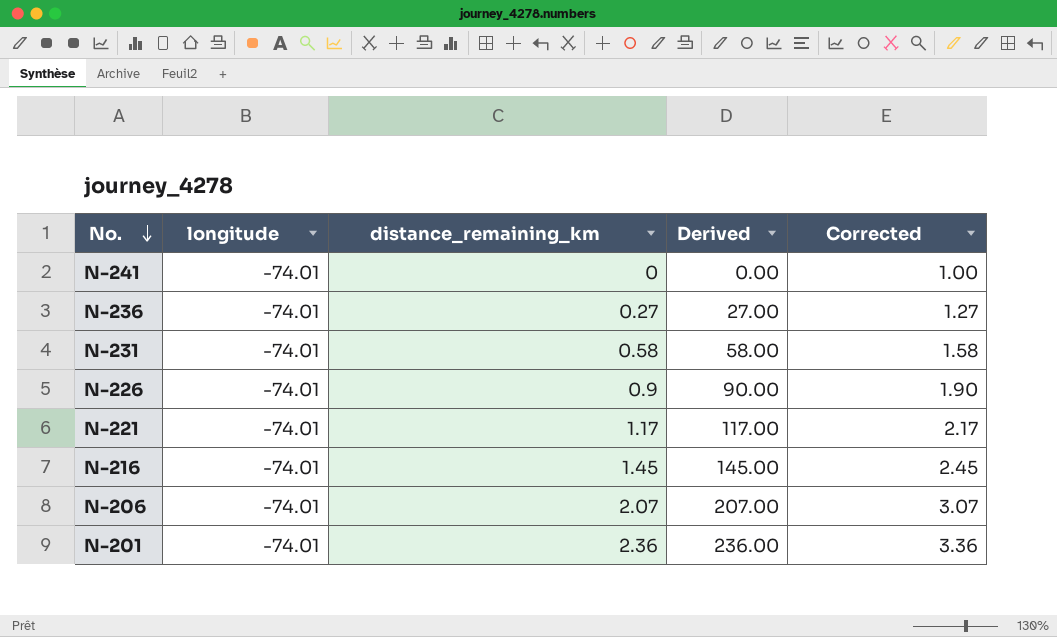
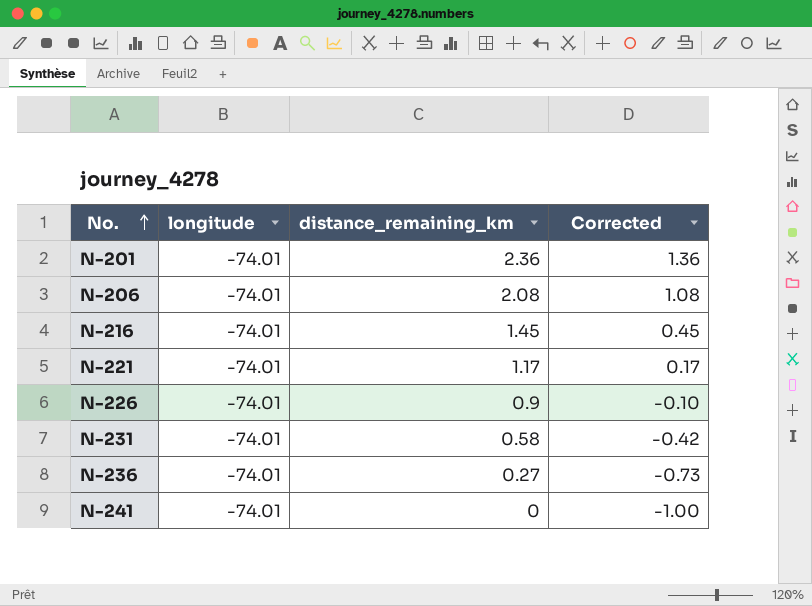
row order: No. descending -> No. ascending
column Derived | formula: [distance_remaining_km] * 100 -> none
column Corrected | formula: [distance_remaining_km] + 1 -> [distance_remaining_km] - 1
N-206 | distance_remaining_km: 2.07 -> 2.08

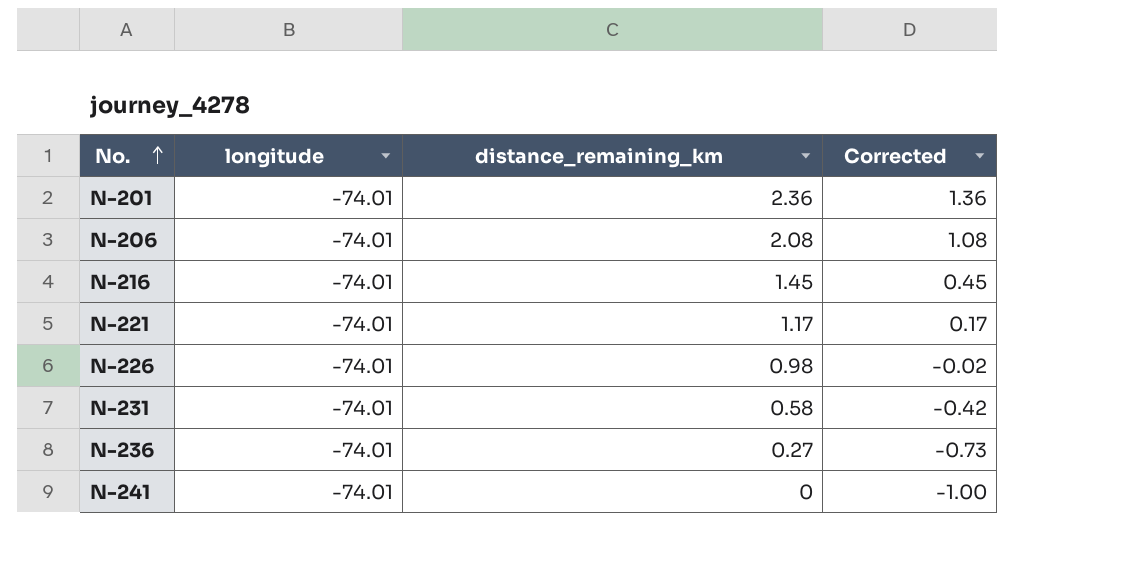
N-226 | distance_remaining_km: 0.9 -> 0.98
N-226 | Corrected: -0.10 -> -0.02

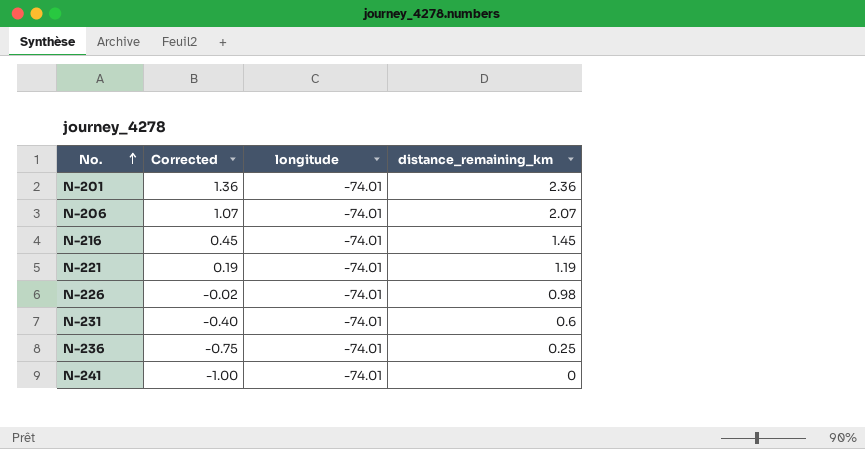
column Corrected | position: 4 -> 2
N-206 | Corrected: 1.08 -> 1.07
N-206 | distance_remaining_km: 2.08 -> 2.07
N-221 | Corrected: 0.17 -> 0.19
N-221 | distance_remaining_km: 1.17 -> 1.19
N-231 | Corrected: -0.42 -> -0.40
N-231 | distance_remaining_km: 0.58 -> 0.6
N-236 | Corrected: -0.73 -> -0.75
N-236 | distance_remaining_km: 0.27 -> 0.25

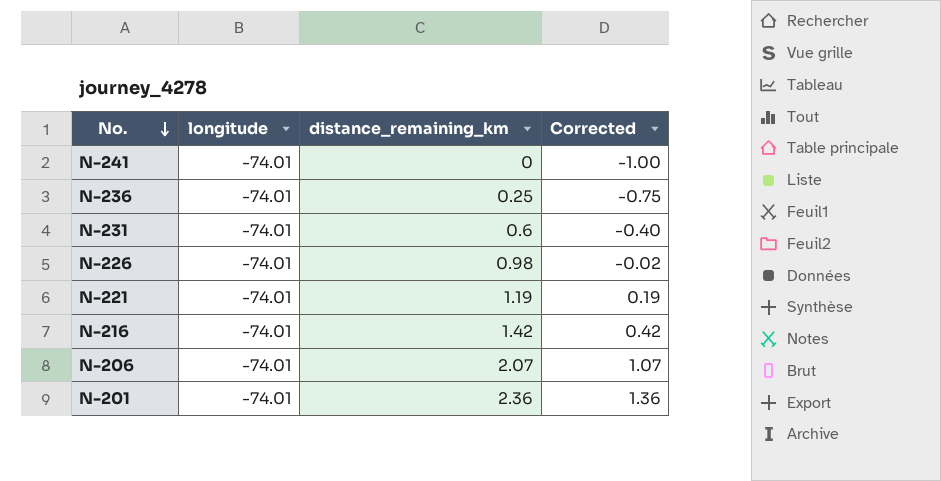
row order: No. ascending -> No. descending
column Corrected | position: 2 -> 4
N-216 | distance_remaining_km: 1.45 -> 1.42
N-216 | Corrected: 0.45 -> 0.42

